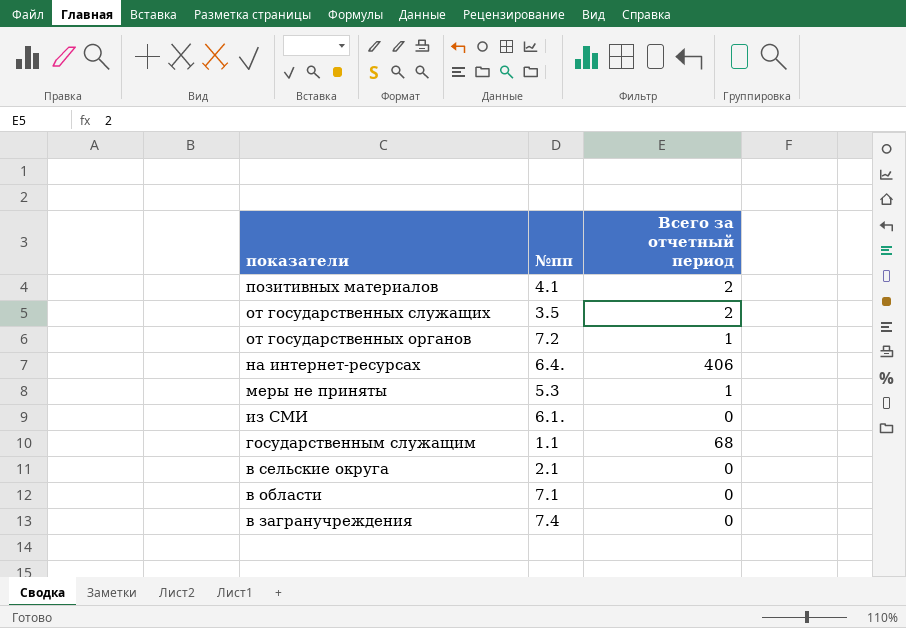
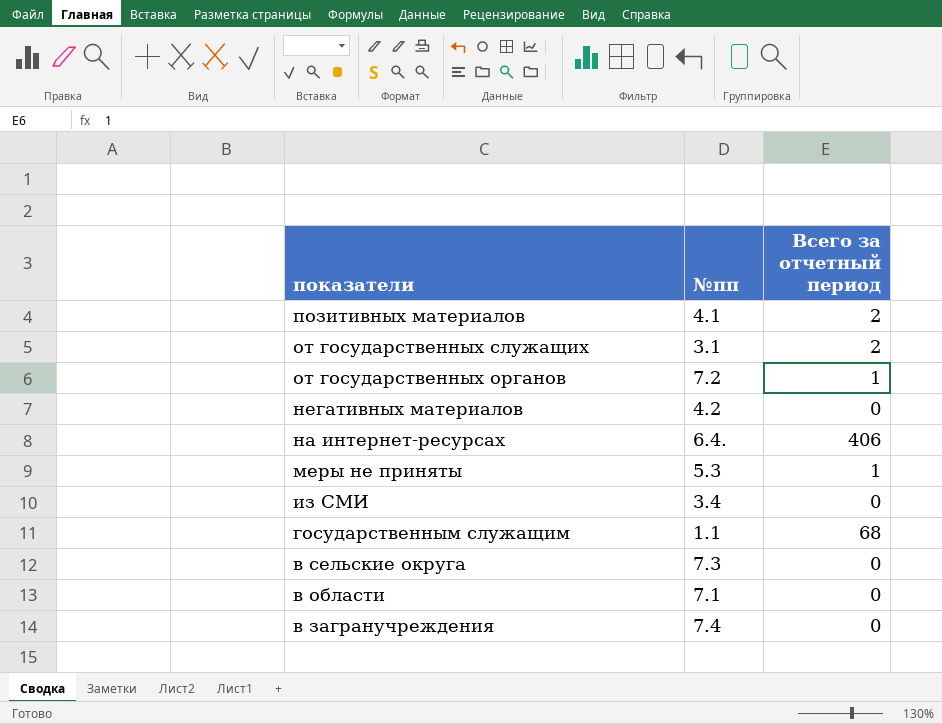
от государственных служащих | №пп: 3.5 -> 3.1
row негативных материалов: none -> 4.2 | 0
из СМИ | №пп: 6.1. -> 3.4
в сельские округа | №пп: 2.1 -> 7.3

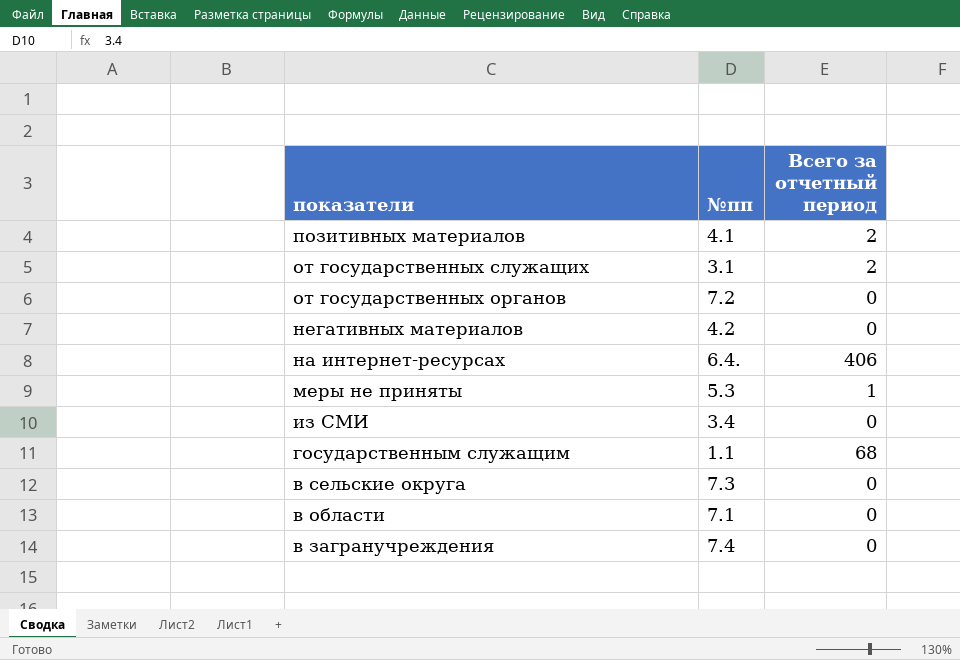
от государственных органов | Всего за отчетный период: 1 -> 0

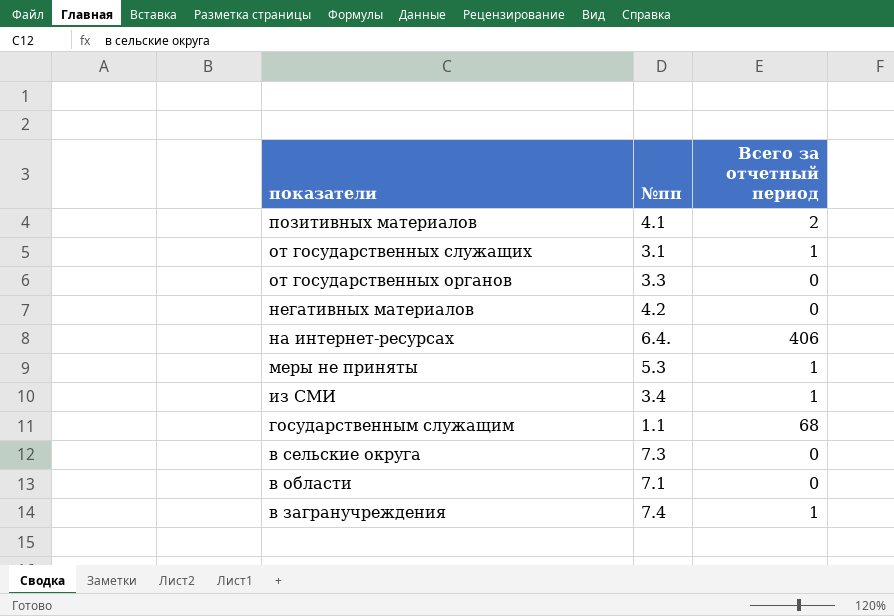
от государственных служащих | Всего за отчетный период: 2 -> 1
от государственных органов | №пп: 7.2 -> 3.3
из СМИ | Всего за отчетный период: 0 -> 1
в загранучреждения | Всего за отчетный период: 0 -> 1

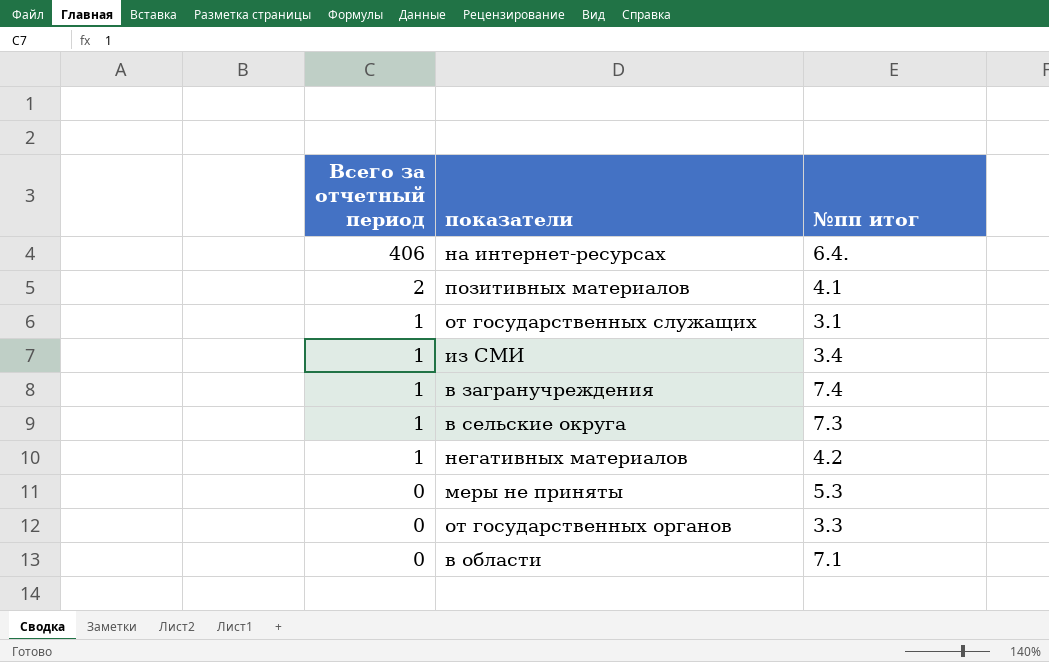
row order: показатели descending -> Всего за отчетный период descending
column Всего за отчетный период | position: 3 -> 1
column name: №пп -> №пп итог
row государственным служащим: 1.1 | 68 -> none
в сельские округа | Всего за отчетный период: 0 -> 1
негативных материалов | Всего за отчетный период: 0 -> 1
меры не приняты | Всего за отчетный период: 1 -> 0

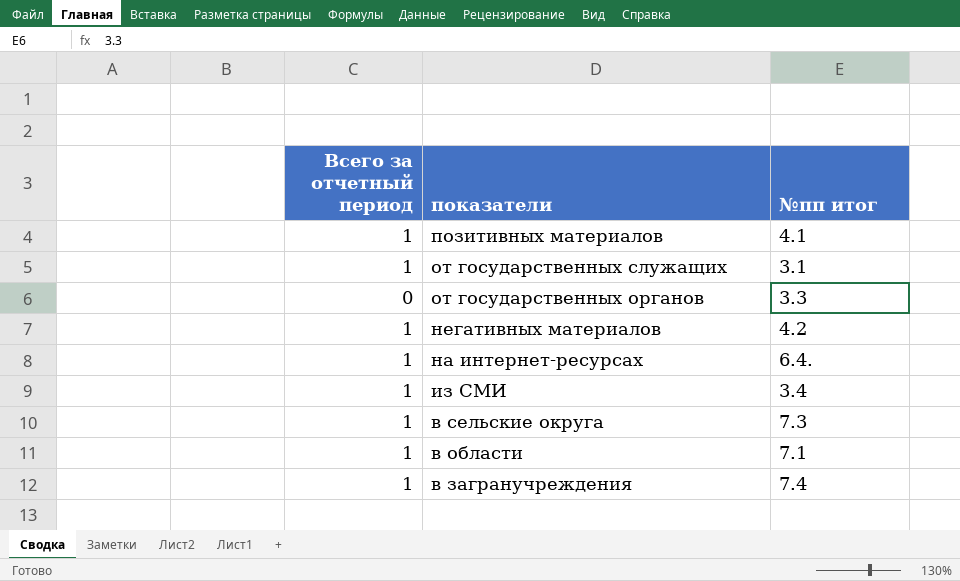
row order: Всего за отчетный период descending -> показатели descending
row меры не приняты: 0 | 5.3 -> none
позитивных материалов | Всего за отчетный период: 2 -> 1
на интернет-ресурсах | Всего за отчетный период: 406 -> 1
в области | Всего за отчетный период: 0 -> 1

